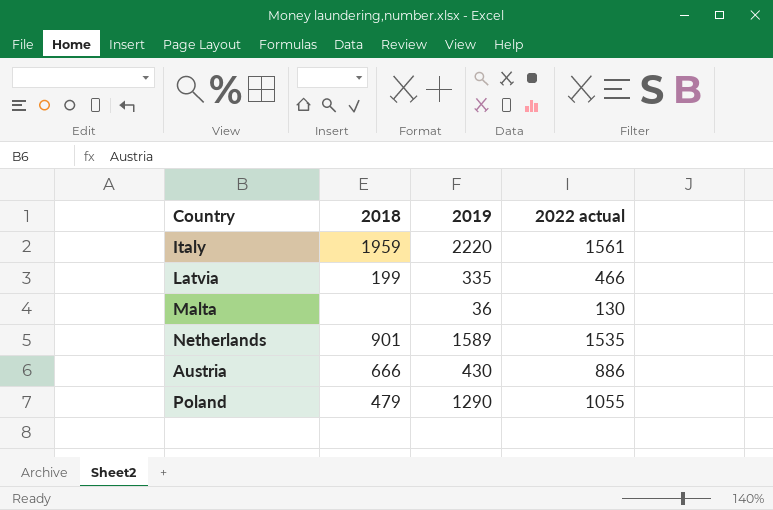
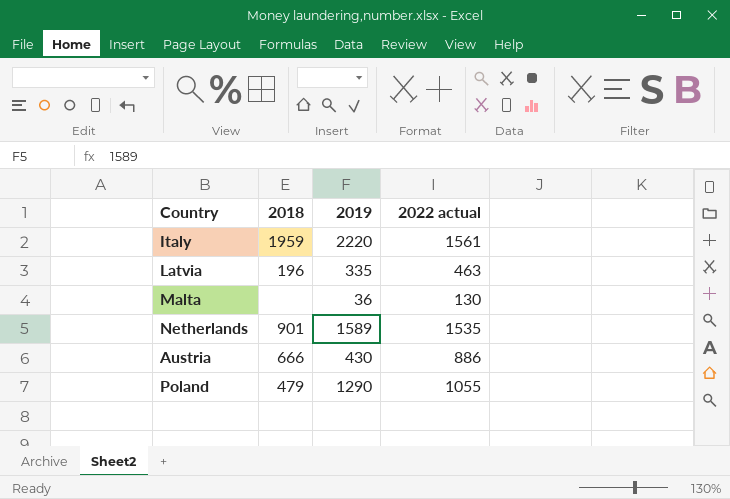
Latvia | 2018: 199 -> 196
Latvia | 2022 actual: 466 -> 463

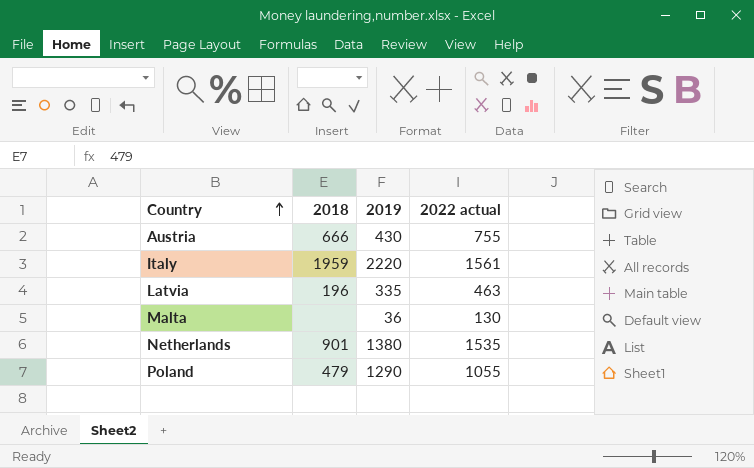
row order: none -> Country ascending
Austria | 2022 actual: 886 -> 755
Netherlands | 2019: 1589 -> 1380

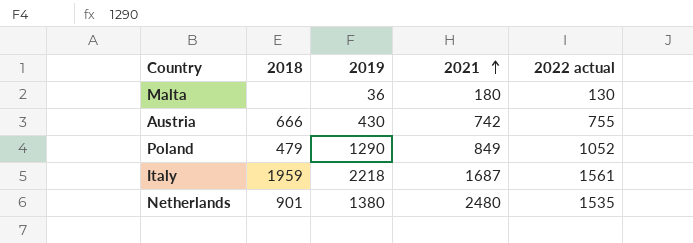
row order: Country ascending -> 2021 ascending
column 2021 | position: none -> 4
row Latvia: 196 | 335 | 463 -> none
Poland | 2022 actual: 1055 -> 1052
Italy | 2019: 2220 -> 2218

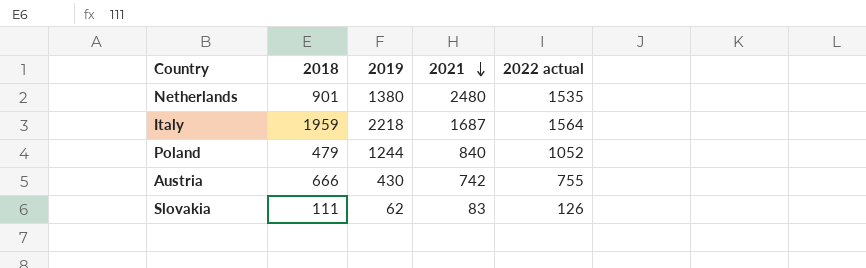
row order: 2021 ascending -> 2021 descending
row Malta: none | 36 | 180 | 130 -> none
Italy | 2022 actual: 1561 -> 1564
Poland | 2019: 1290 -> 1244
Poland | 2021: 849 -> 840
row Slovakia: none -> 111 | 62 | 83 | 126

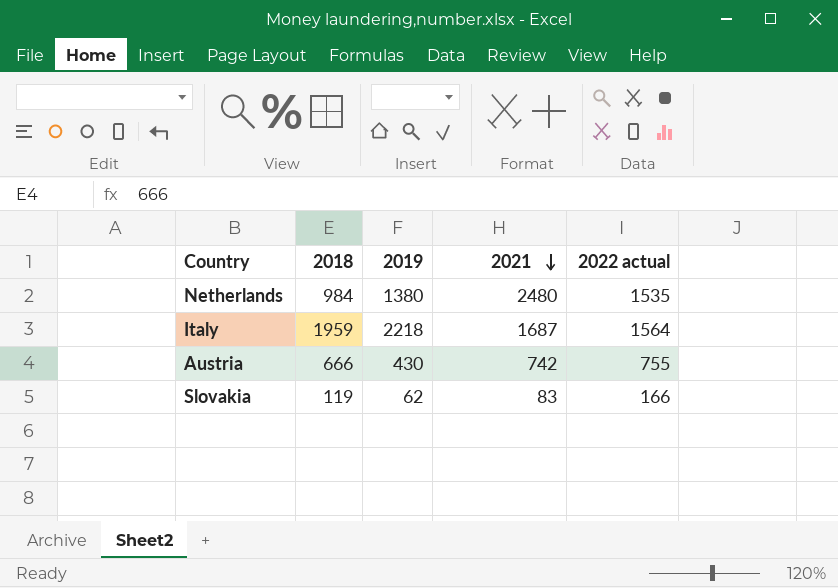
row Poland: 479 | 1244 | 840 | 1052 -> none
Netherlands | 2018: 901 -> 984
Slovakia | 2018: 111 -> 119
Slovakia | 2022 actual: 126 -> 166

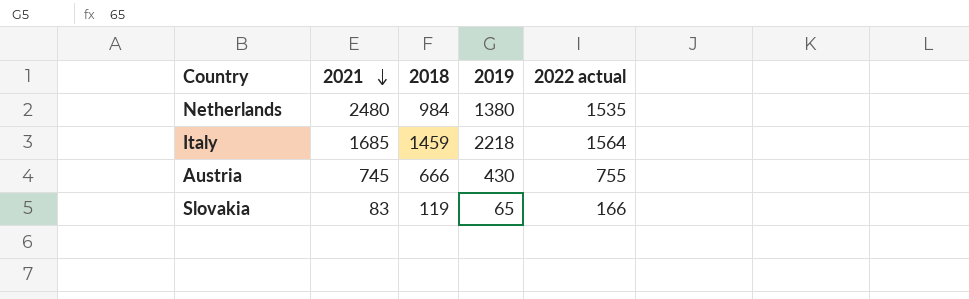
column 2021 | position: 4 -> 2
Italy | 2021: 1687 -> 1685
Italy | 2018: 1959 -> 1459
Austria | 2021: 742 -> 745
Slovakia | 2019: 62 -> 65

